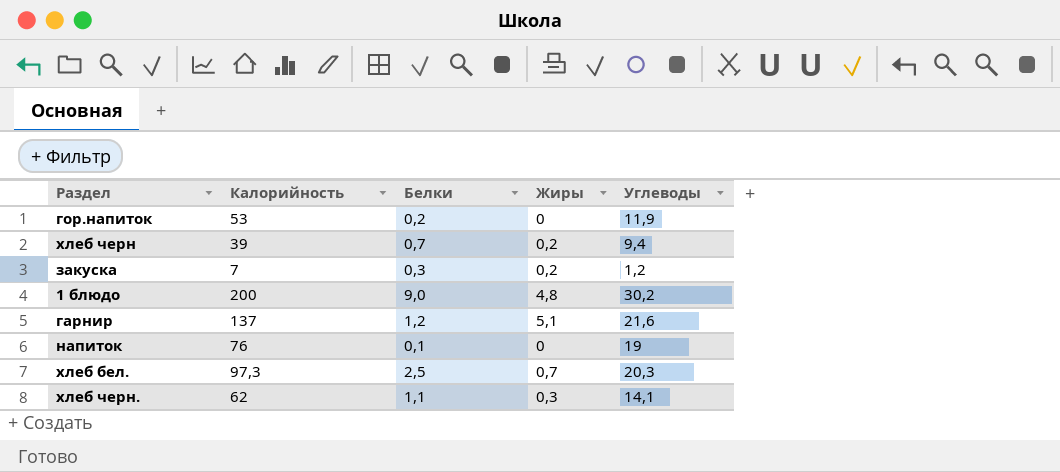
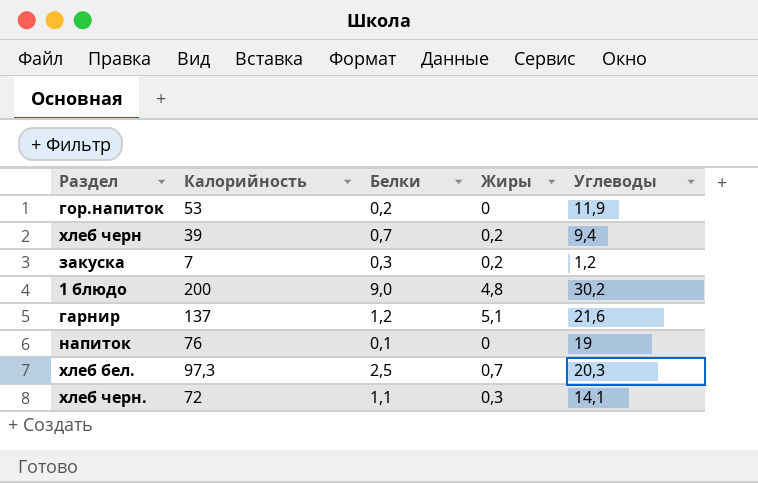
хлеб черн. | Калорийность: 62 -> 72

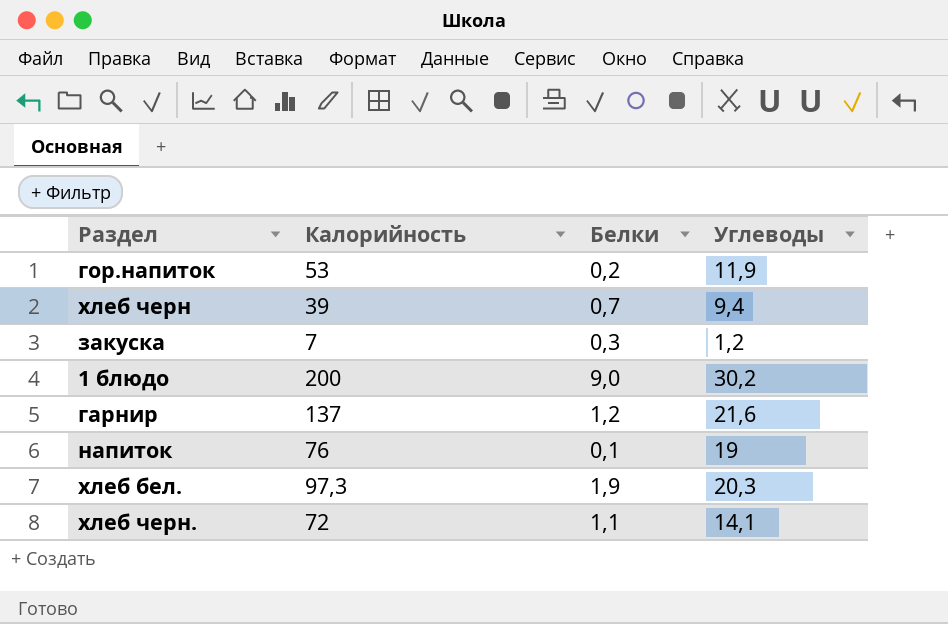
column Жиры | position: 4 -> none
хлеб бел. | Белки: 2,5 -> 1,9

